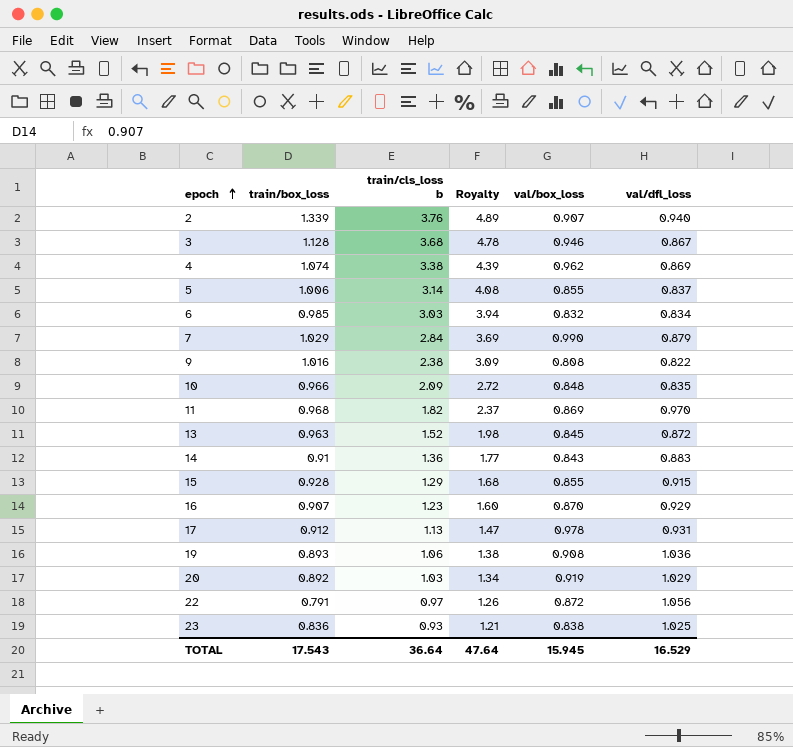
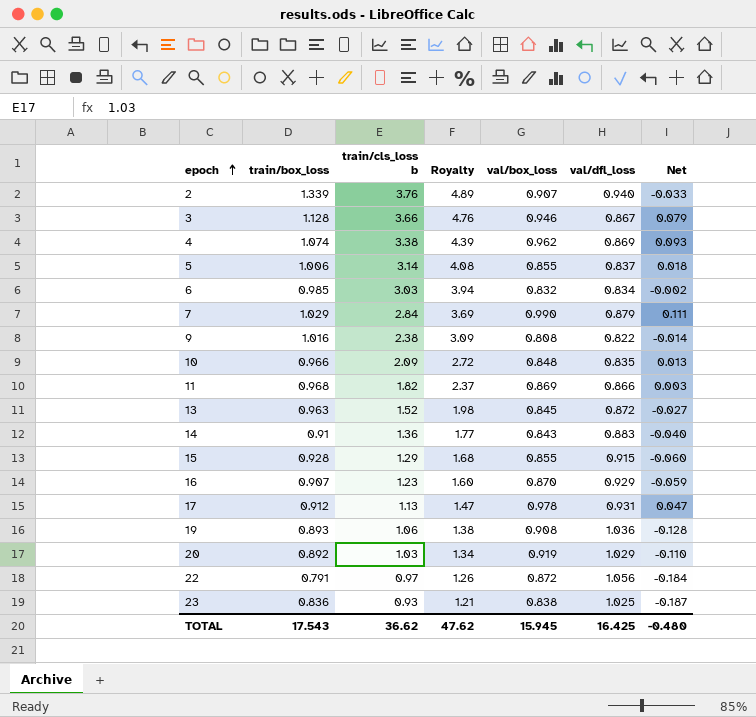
column Net | formula: none -> [val/box_loss] - [val/dfl_loss]
3 | train/cls_loss b: 3.68 -> 3.66
3 | Royalty: 4.78 -> 4.76
11 | val/dfl_loss: 0.970 -> 0.866
TOTAL | train/cls_loss b: 36.64 -> 36.62
TOTAL | Royalty: 47.64 -> 47.62
TOTAL | val/dfl_loss: 16.529 -> 16.425

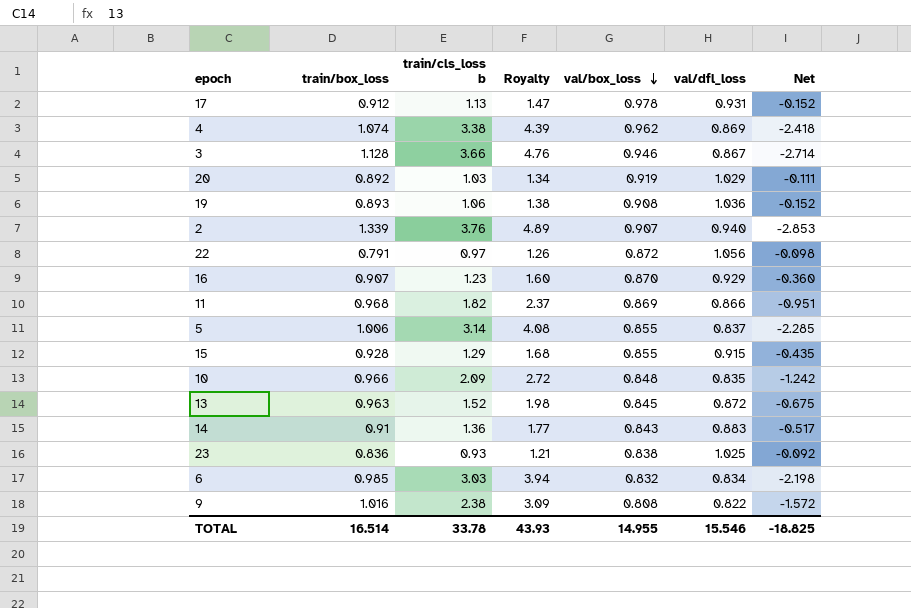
row order: epoch ascending -> val/box_loss descending
column Net | formula: [val/box_loss] - [val/dfl_loss] -> [val/box_loss] - [train/cls_loss b]
row 7: 1.029 | 2.84 | 3.69 | 0.990 | 0.879 | 0.111 -> none
TOTAL | train/box_loss: 17.543 -> 16.514
TOTAL | train/cls_loss b: 36.62 -> 33.78
TOTAL | Royalty: 47.62 -> 43.93
TOTAL | val/box_loss: 15.945 -> 14.955
TOTAL | val/dfl_loss: 16.425 -> 15.546
TOTAL | Net: -0.480 -> -18.825

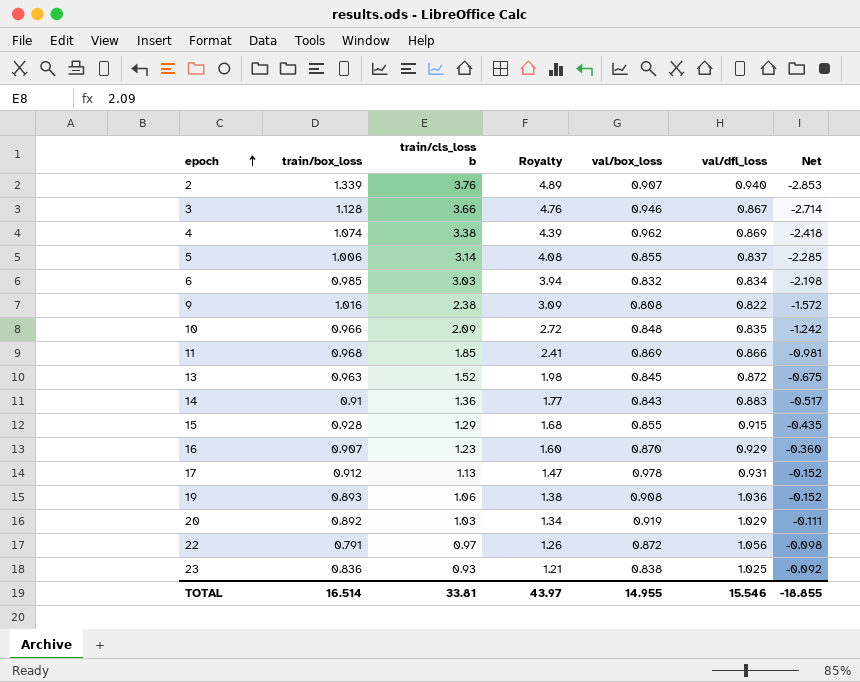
row order: val/box_loss descending -> epoch ascending
11 | train/cls_loss b: 1.82 -> 1.85
11 | Royalty: 2.37 -> 2.41
11 | Net: -0.951 -> -0.981
TOTAL | train/cls_loss b: 33.78 -> 33.81
TOTAL | Royalty: 43.93 -> 43.97
TOTAL | Net: -18.825 -> -18.855

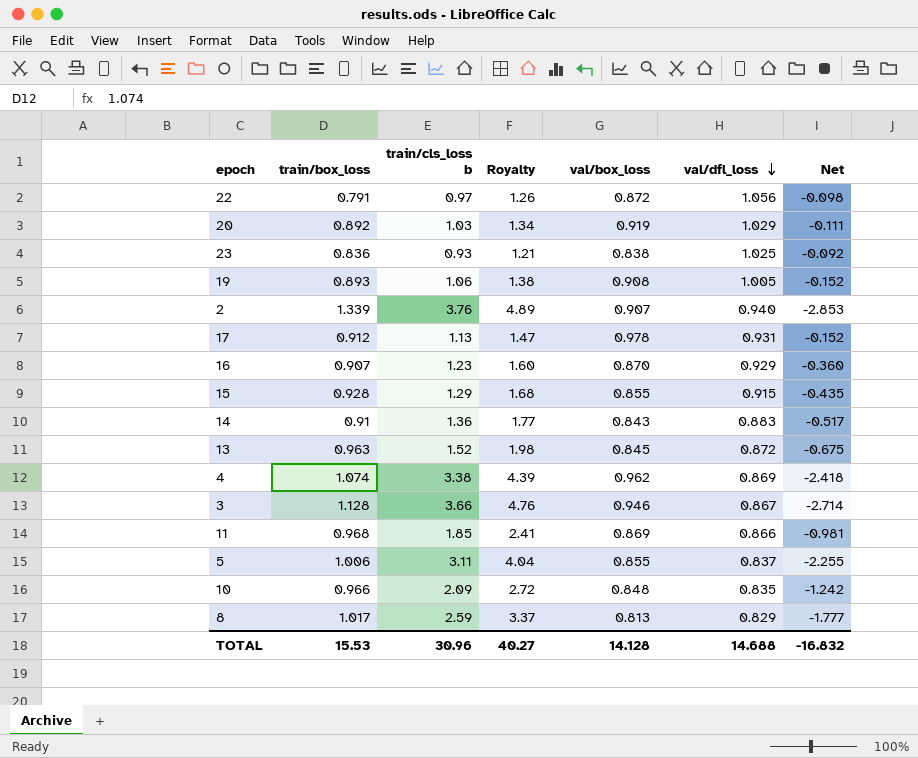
row order: epoch ascending -> val/dfl_loss descending
row 6: 0.985 | 3.03 | 3.94 | 0.832 | 0.834 | -2.198 -> none
row 9: 1.016 | 2.38 | 3.09 | 0.808 | 0.822 | -1.572 -> none
19 | val/dfl_loss: 1.036 -> 1.005
5 | train/cls_loss b: 3.14 -> 3.11
5 | Royalty: 4.08 -> 4.04
5 | Net: -2.285 -> -2.255
row 8: none -> 1.017 | 2.59 | 3.37 | 0.813 | 0.829 | -1.777
TOTAL | train/box_loss: 16.514 -> 15.53
TOTAL | train/cls_loss b: 33.81 -> 30.96
TOTAL | Royalty: 43.97 -> 40.27
TOTAL | val/box_loss: 14.955 -> 14.128
TOTAL | val/dfl_loss: 15.546 -> 14.688
TOTAL | Net: -18.855 -> -16.832

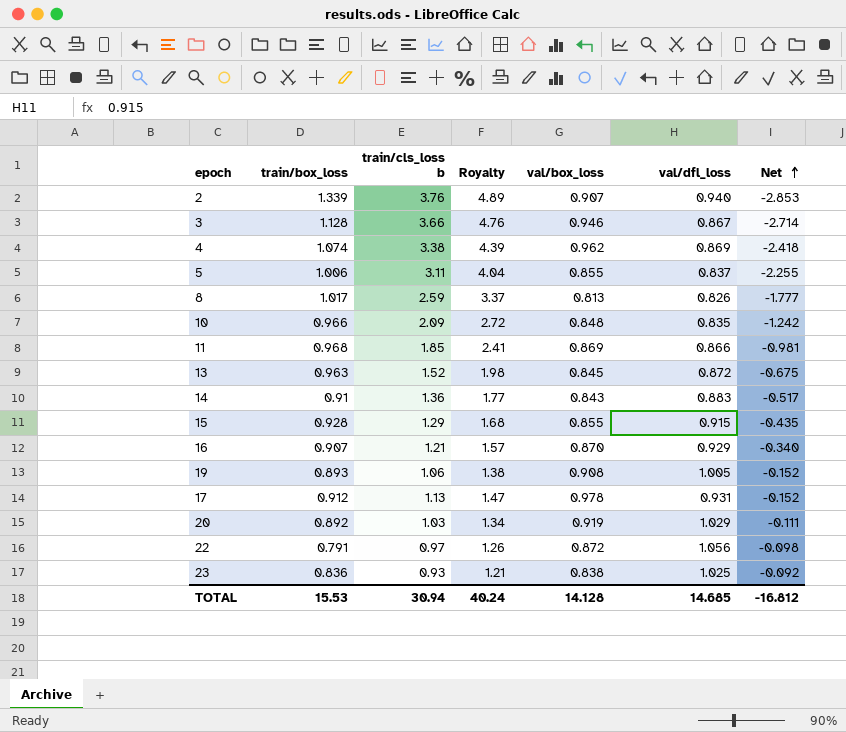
row order: val/dfl_loss descending -> Net ascending
8 | val/dfl_loss: 0.829 -> 0.826
16 | train/cls_loss b: 1.23 -> 1.21
16 | Royalty: 1.60 -> 1.57
16 | Net: -0.360 -> -0.340
TOTAL | train/cls_loss b: 30.96 -> 30.94
TOTAL | Royalty: 40.27 -> 40.24
TOTAL | val/dfl_loss: 14.688 -> 14.685
TOTAL | Net: -16.832 -> -16.812

